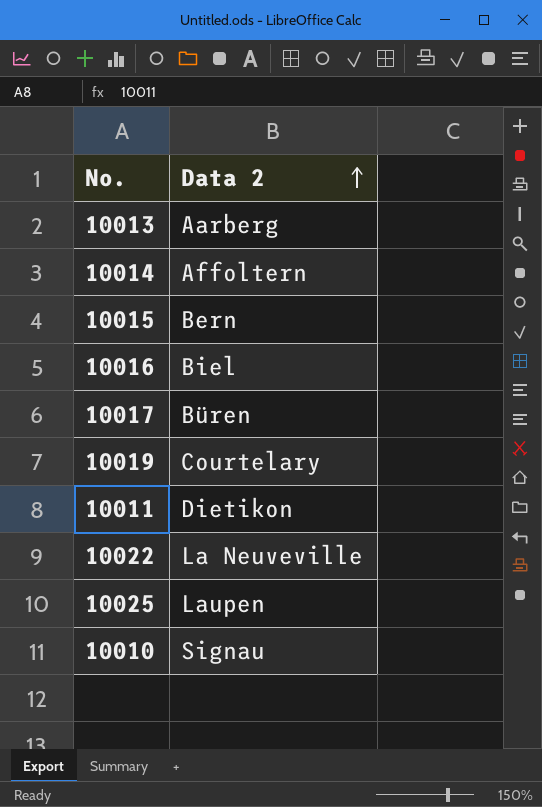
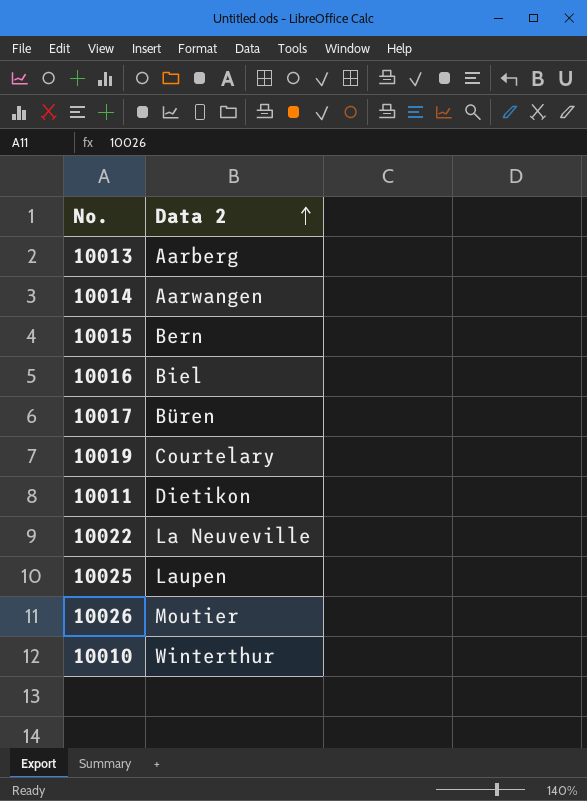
10014 | Data 2: Affoltern -> Aarwangen
row 10026: none -> Moutier
10010 | Data 2: Signau -> Winterthur

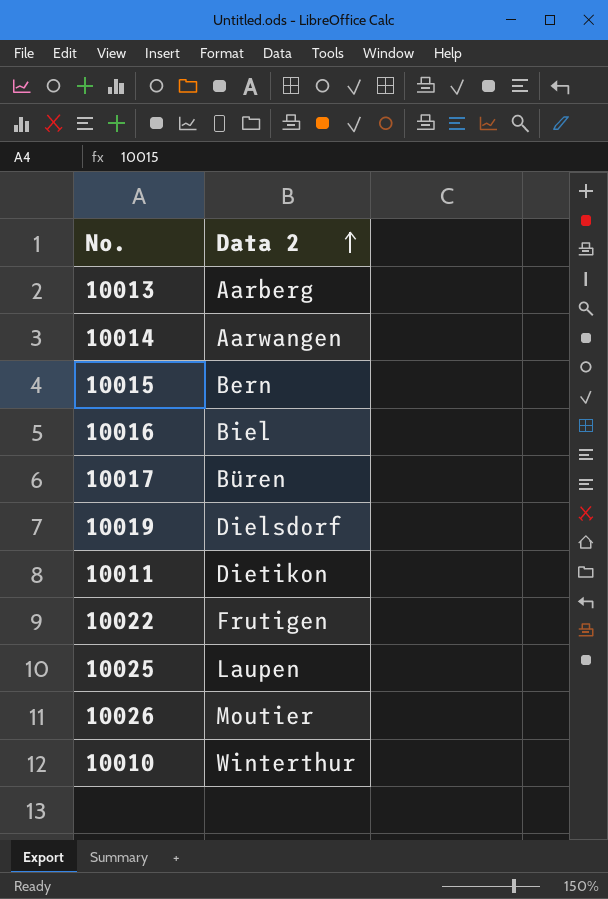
10019 | Data 2: Courtelary -> Dielsdorf
10022 | Data 2: La Neuveville -> Frutigen

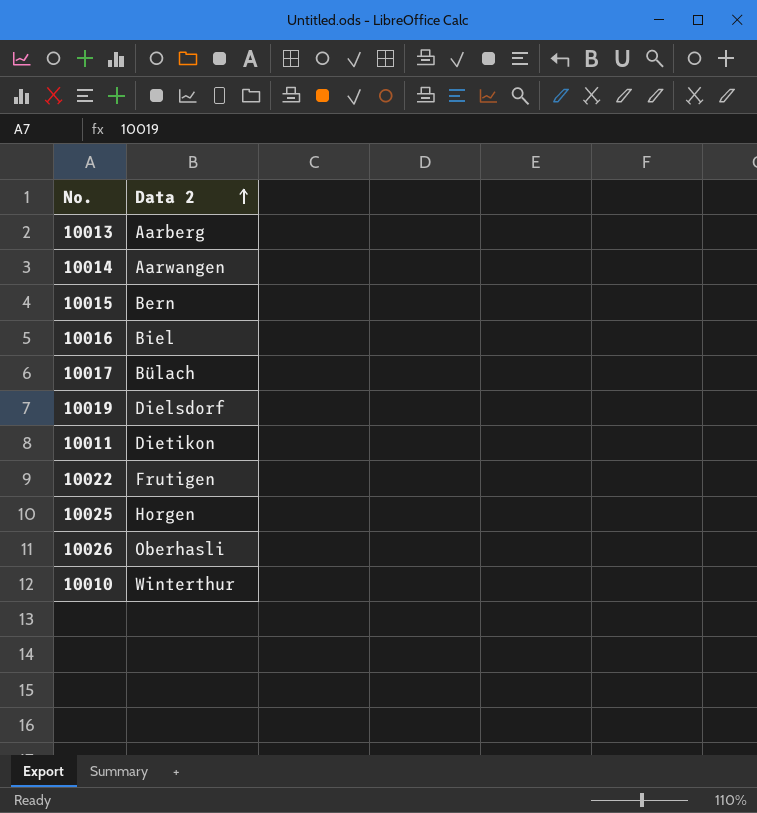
10017 | Data 2: Büren -> Bülach
10025 | Data 2: Laupen -> Horgen
10026 | Data 2: Moutier -> Oberhasli

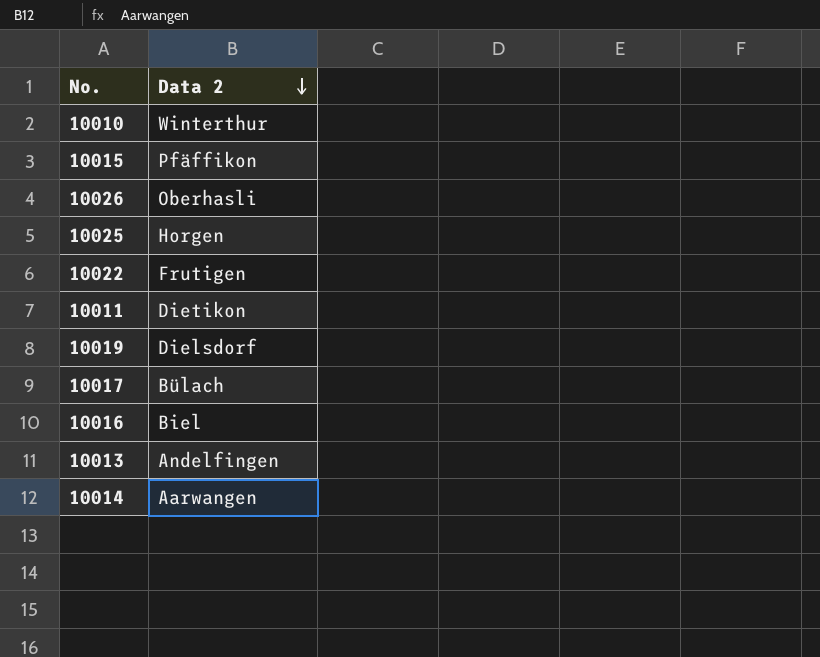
row order: Data 2 ascending -> Data 2 descending
10015 | Data 2: Bern -> Pfäffikon
10013 | Data 2: Aarberg -> Andelfingen

